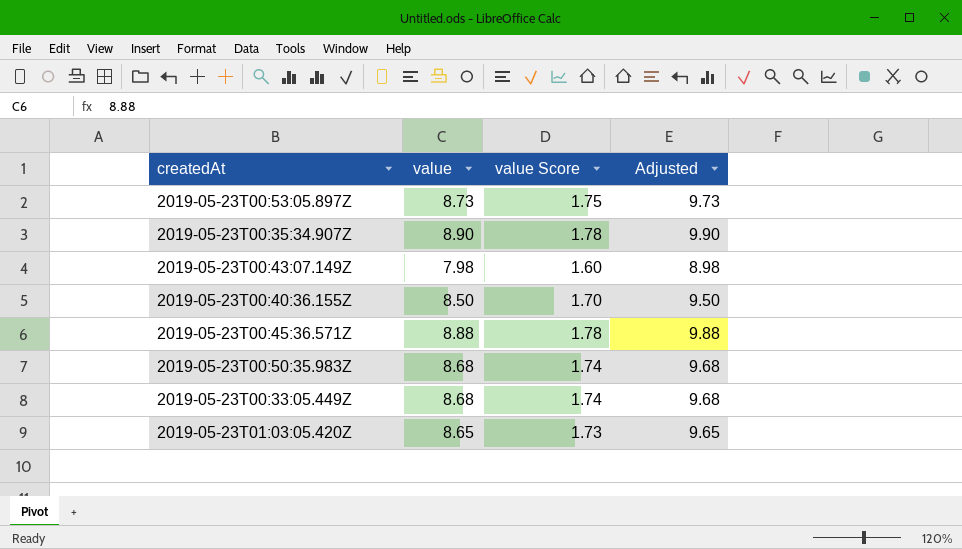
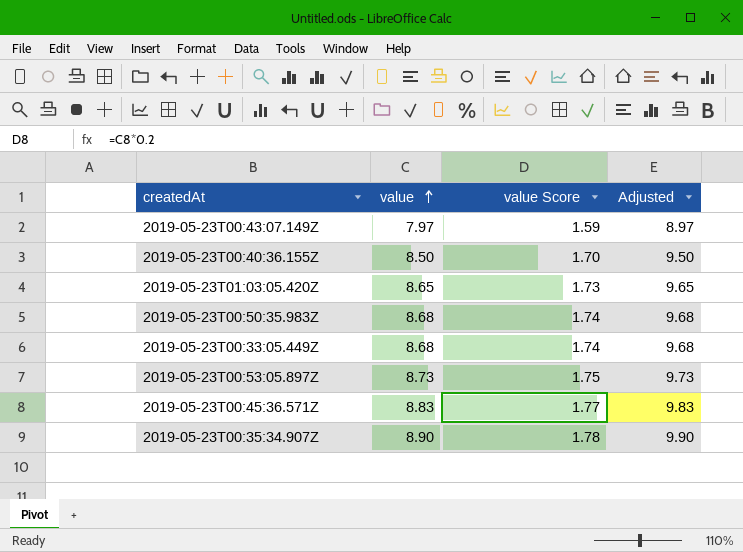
row order: none -> value ascending
2019-05-23T00:43:07.149Z | value: 7.98 -> 7.97
2019-05-23T00:43:07.149Z | value Score: 1.60 -> 1.59
2019-05-23T00:43:07.149Z | Adjusted: 8.98 -> 8.97
2019-05-23T00:45:36.571Z | value: 8.88 -> 8.83
2019-05-23T00:45:36.571Z | value Score: 1.78 -> 1.77
2019-05-23T00:45:36.571Z | Adjusted: 9.88 -> 9.83

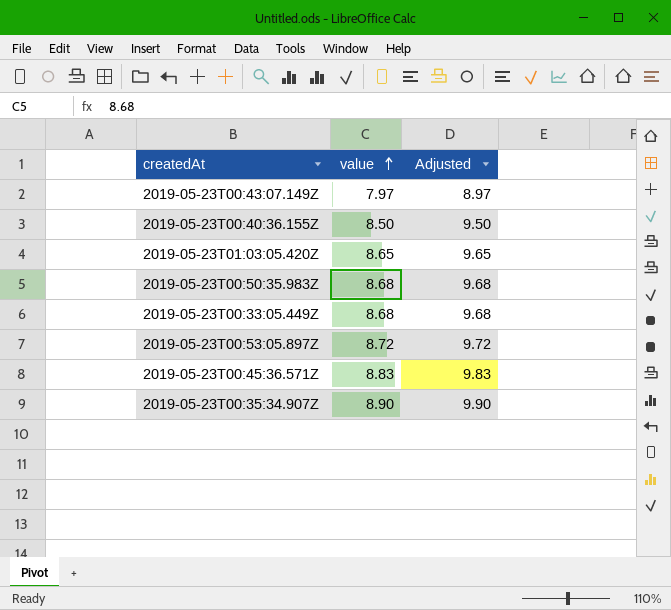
column value Score | formula: [value] * 0.2 -> none
2019-05-23T00:53:05.897Z | value: 8.73 -> 8.72
2019-05-23T00:53:05.897Z | Adjusted: 9.73 -> 9.72

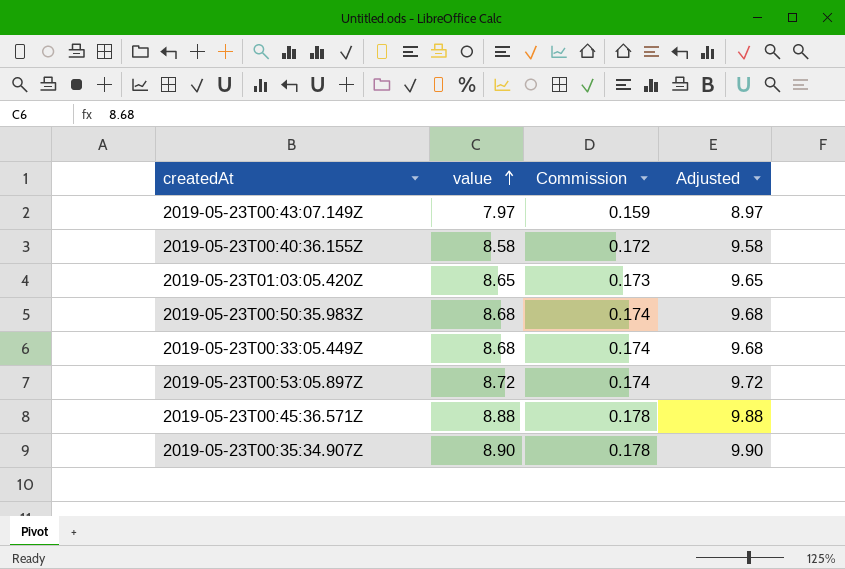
column Commission | formula: none -> [value] * 0.02
2019-05-23T00:40:36.155Z | value: 8.50 -> 8.58
2019-05-23T00:40:36.155Z | Adjusted: 9.50 -> 9.58
2019-05-23T00:45:36.571Z | value: 8.83 -> 8.88
2019-05-23T00:45:36.571Z | Adjusted: 9.83 -> 9.88

